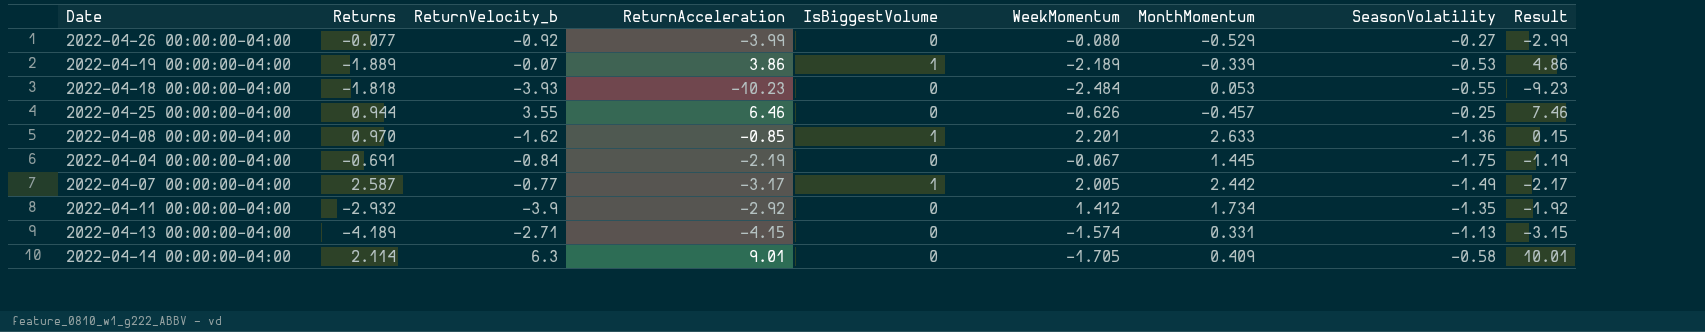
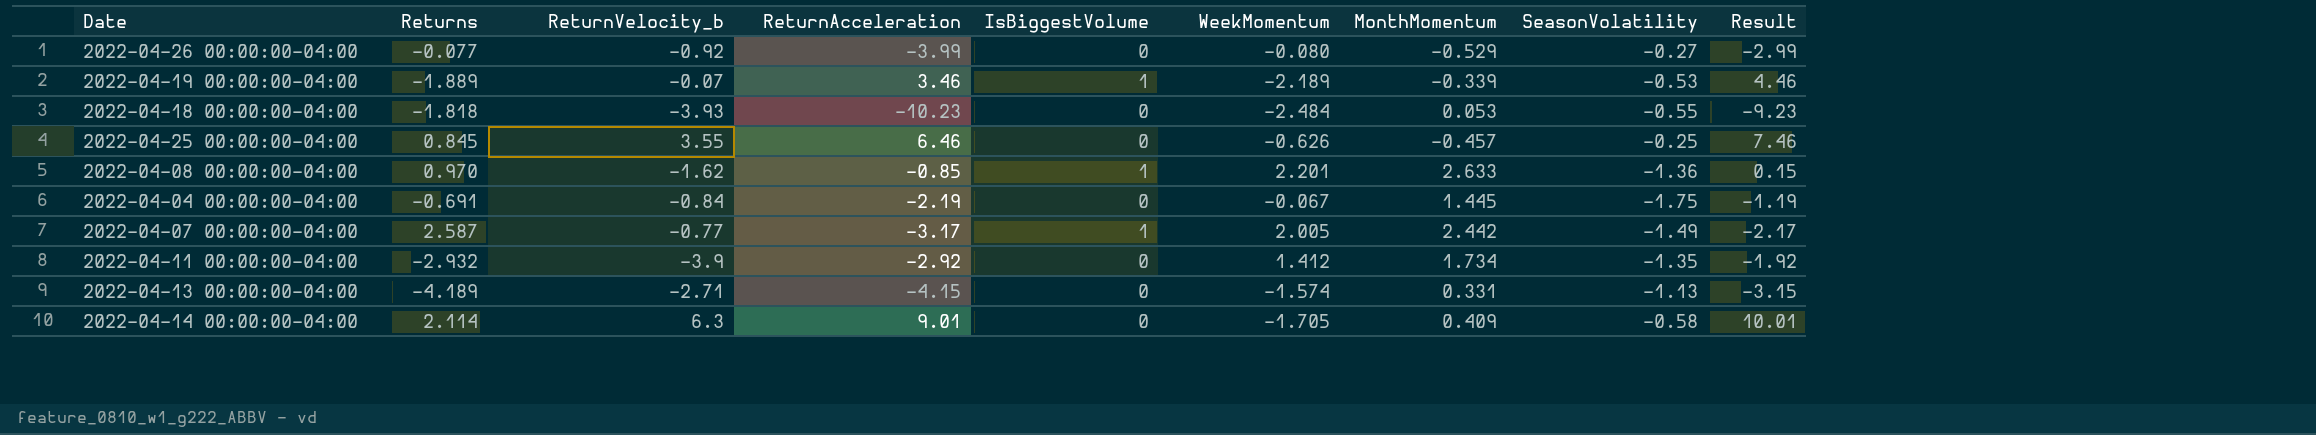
2022-04-19 00:00:00-04:00 | ReturnAcceleration: 3.86 -> 3.46
2022-04-19 00:00:00-04:00 | Result: 4.86 -> 4.46
2022-04-25 00:00:00-04:00 | Returns: 0.944 -> 0.845

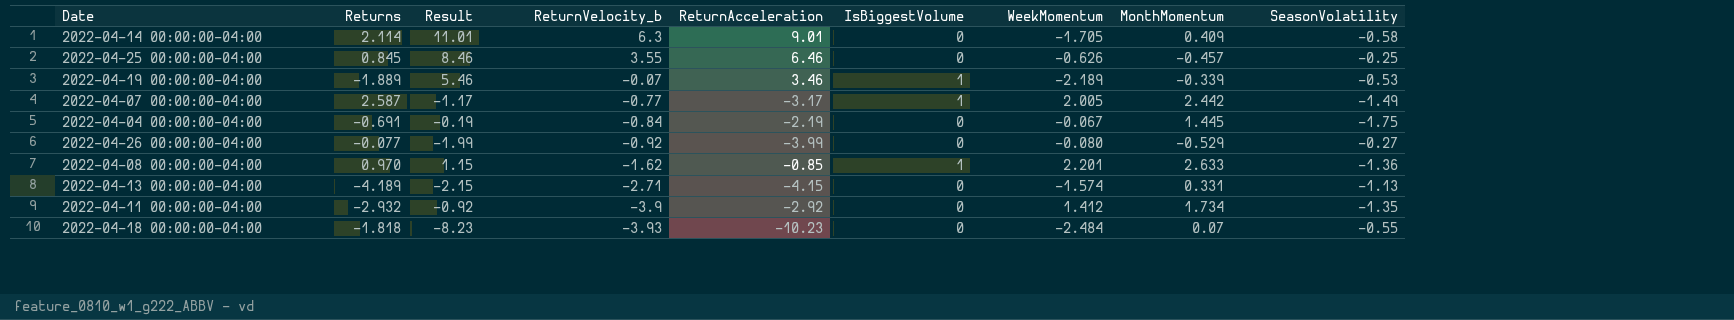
row order: none -> ReturnVelocity_b descending
column Result | formula: [ReturnAcceleration] + 1 -> [ReturnAcceleration] + 2
column Result | position: 9 -> 3
2022-04-18 00:00:00-04:00 | MonthMomentum: 0.053 -> 0.07

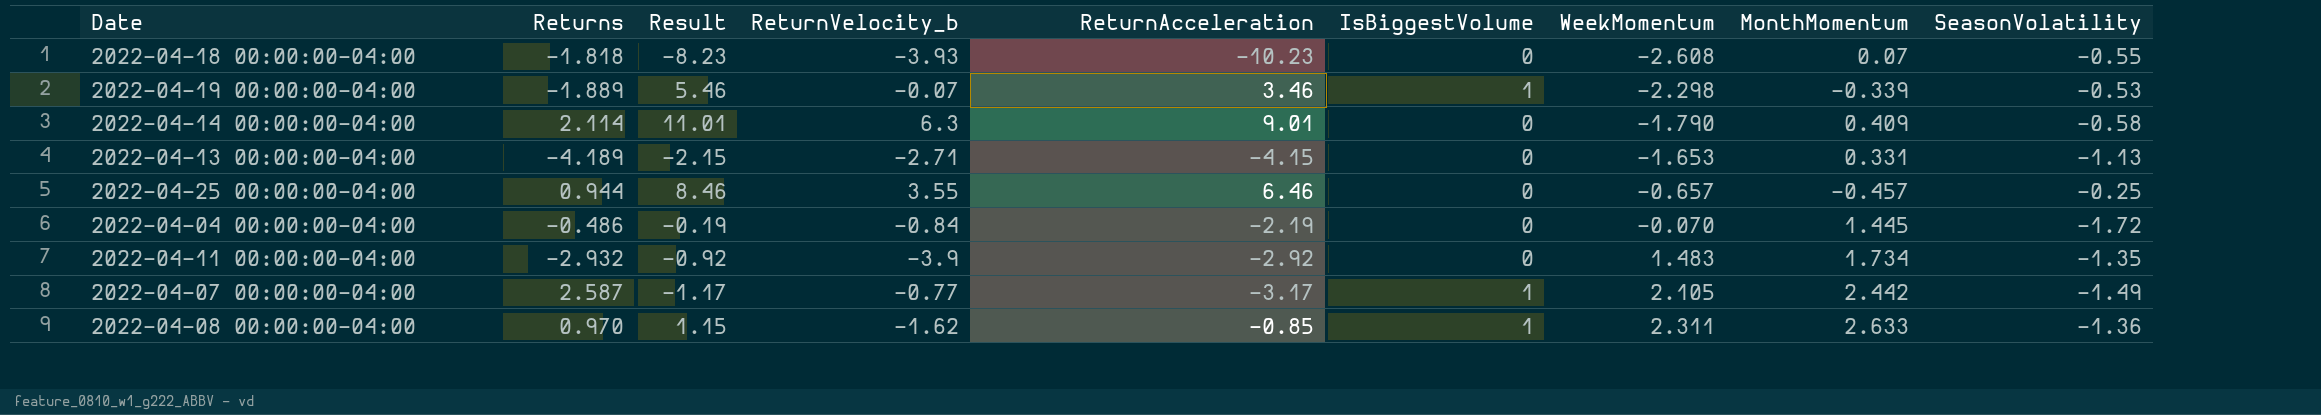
row order: ReturnVelocity_b descending -> WeekMomentum ascending
row 2022-04-26 00:00:00-04:00: -0.077 | -1.99 | -0.92 | -3.99 | 0 | -0.080 | -0.529 | -0.27 -> none
2022-04-18 00:00:00-04:00 | WeekMomentum: -2.484 -> -2.608
2022-04-19 00:00:00-04:00 | WeekMomentum: -2.189 -> -2.298
2022-04-14 00:00:00-04:00 | WeekMomentum: -1.705 -> -1.790
2022-04-13 00:00:00-04:00 | WeekMomentum: -1.574 -> -1.653
2022-04-25 00:00:00-04:00 | Returns: 0.845 -> 0.944
2022-04-25 00:00:00-04:00 | WeekMomentum: -0.626 -> -0.657
2022-04-04 00:00:00-04:00 | Returns: -0.691 -> -0.486
2022-04-04 00:00:00-04:00 | WeekMomentum: -0.067 -> -0.070
2022-04-04 00:00:00-04:00 | SeasonVolatility: -1.75 -> -1.72
2022-04-11 00:00:00-04:00 | WeekMomentum: 1.412 -> 1.483
2022-04-07 00:00:00-04:00 | WeekMomentum: 2.005 -> 2.105
2022-04-08 00:00:00-04:00 | WeekMomentum: 2.201 -> 2.311

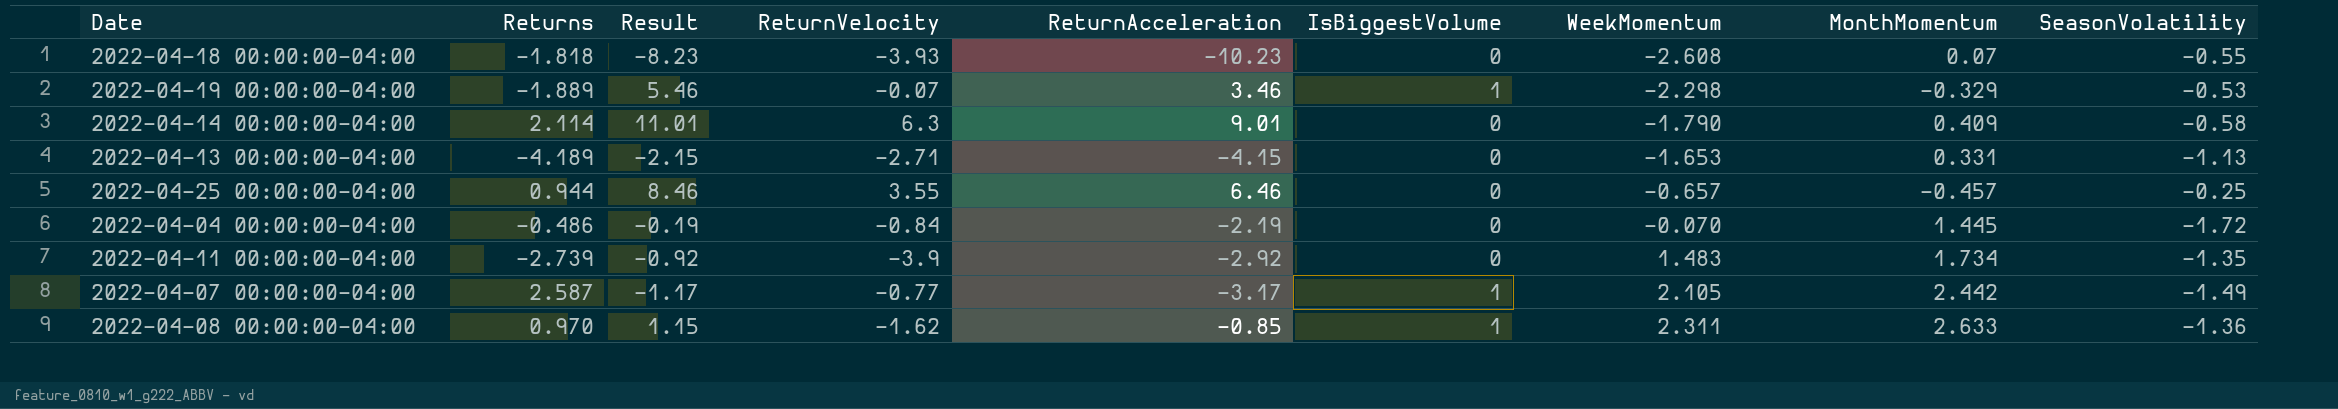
column name: ReturnVelocity_b -> ReturnVelocity
2022-04-19 00:00:00-04:00 | MonthMomentum: -0.339 -> -0.329
2022-04-11 00:00:00-04:00 | Returns: -2.932 -> -2.739

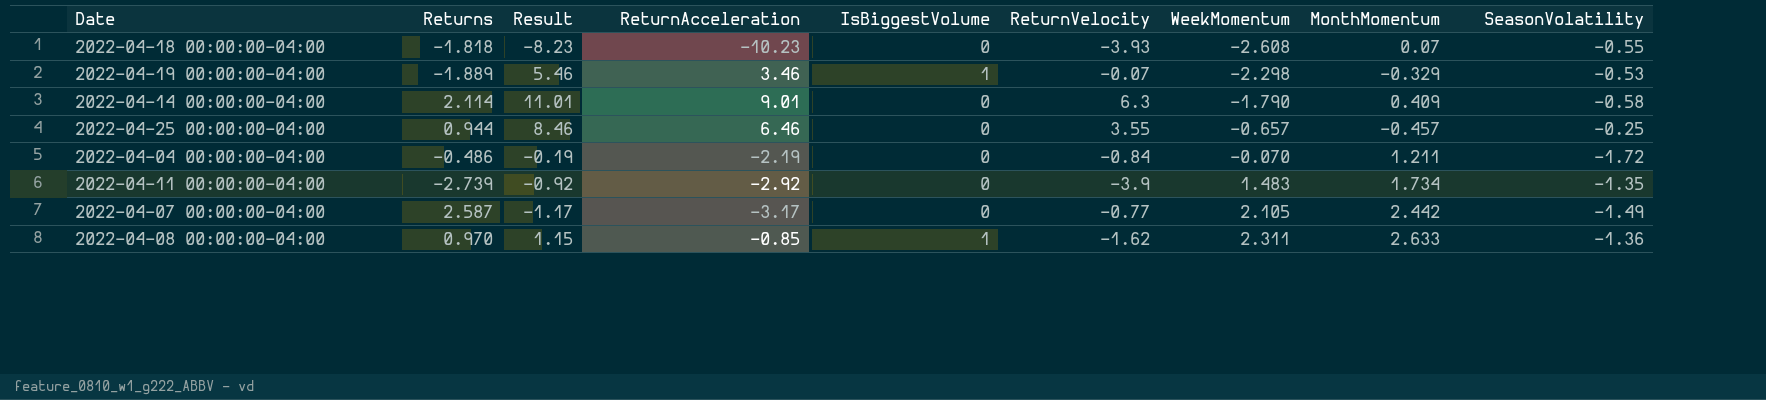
column ReturnVelocity | position: 4 -> 6
row 2022-04-13 00:00:00-04:00: -4.189 | -2.15 | -2.71 | -4.15 | 0 | -1.653 | 0.331 | -1.13 -> none
2022-04-04 00:00:00-04:00 | MonthMomentum: 1.445 -> 1.211
2022-04-07 00:00:00-04:00 | IsBiggestVolume: 1 -> 0

